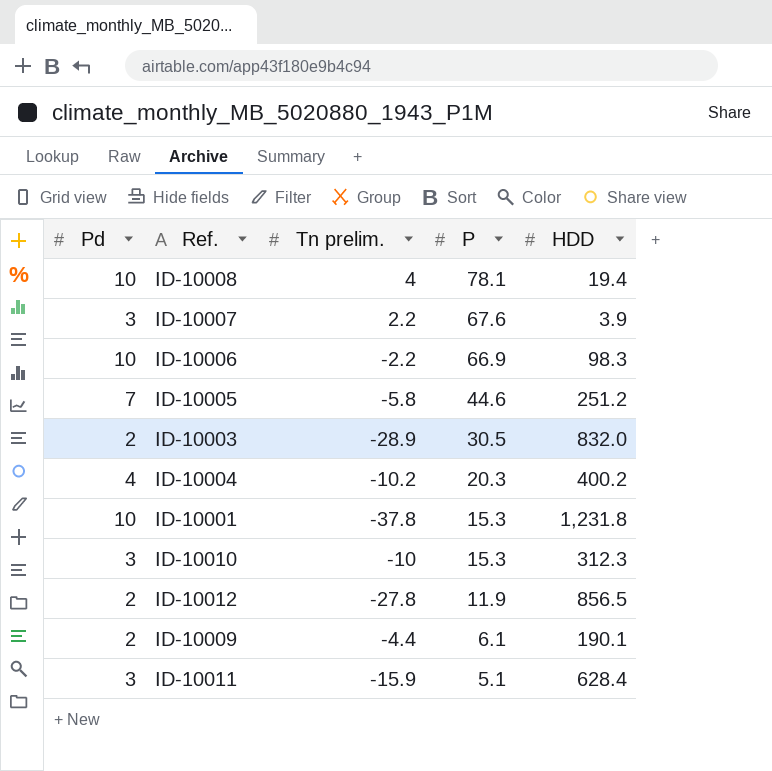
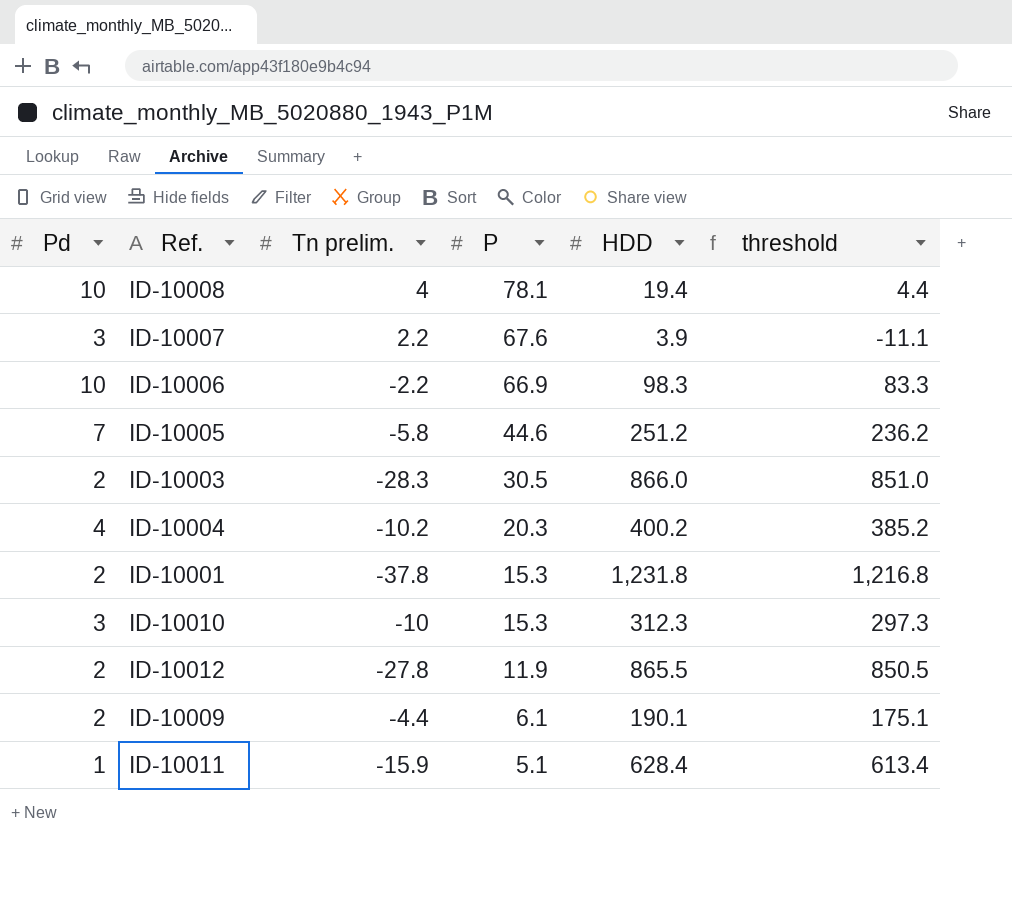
column threshold | formula: none -> [HDD] - 15
ID-10003 | Tn prelim.: -28.9 -> -28.3
ID-10003 | HDD: 832.0 -> 866.0
ID-10001 | Pd: 10 -> 2
ID-10012 | HDD: 856.5 -> 865.5
ID-10011 | Pd: 3 -> 1

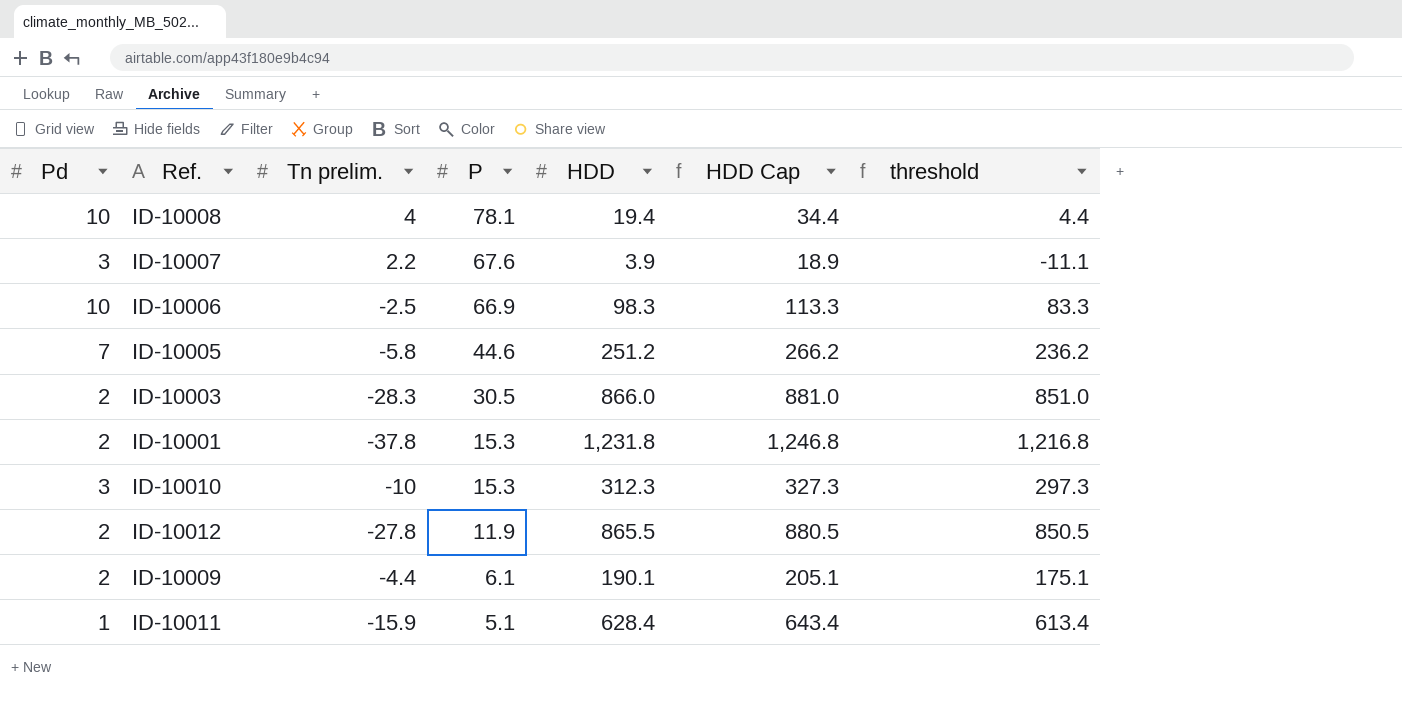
column HDD Cap | formula: none -> [HDD] + 15
row ID-10004: 4 | -10.2 | 20.3 | 400.2 | 385.2 -> none
ID-10006 | Tn prelim.: -2.2 -> -2.5

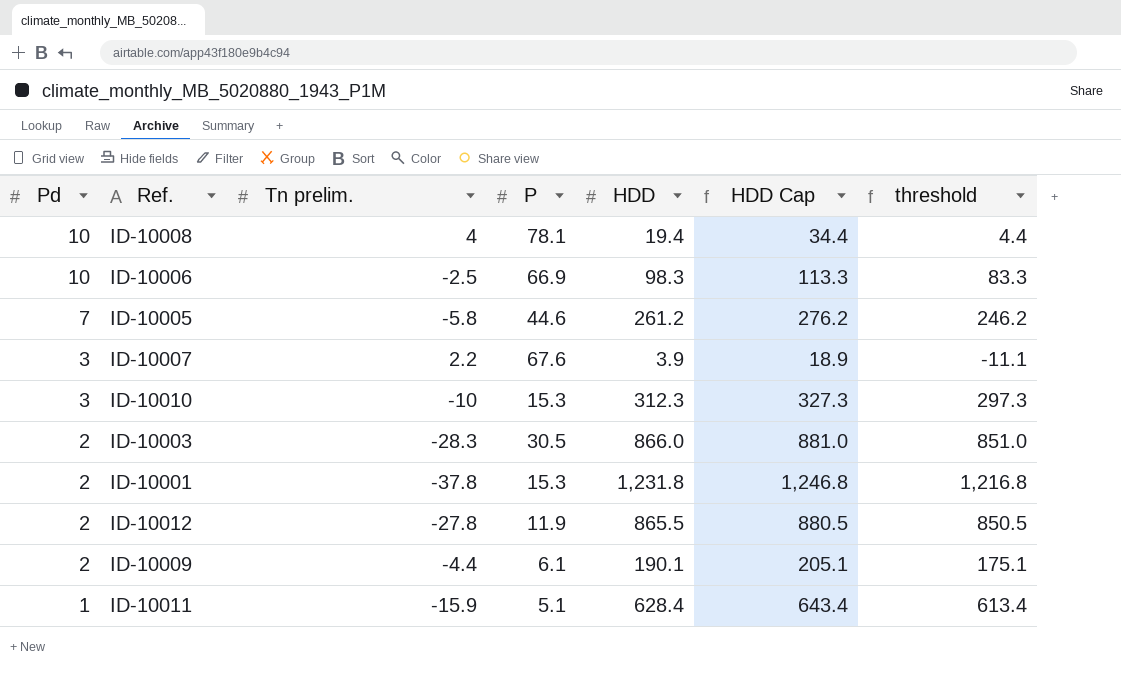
row order: P descending -> Pd descending
ID-10005 | HDD: 251.2 -> 261.2
ID-10005 | HDD Cap: 266.2 -> 276.2
ID-10005 | threshold: 236.2 -> 246.2

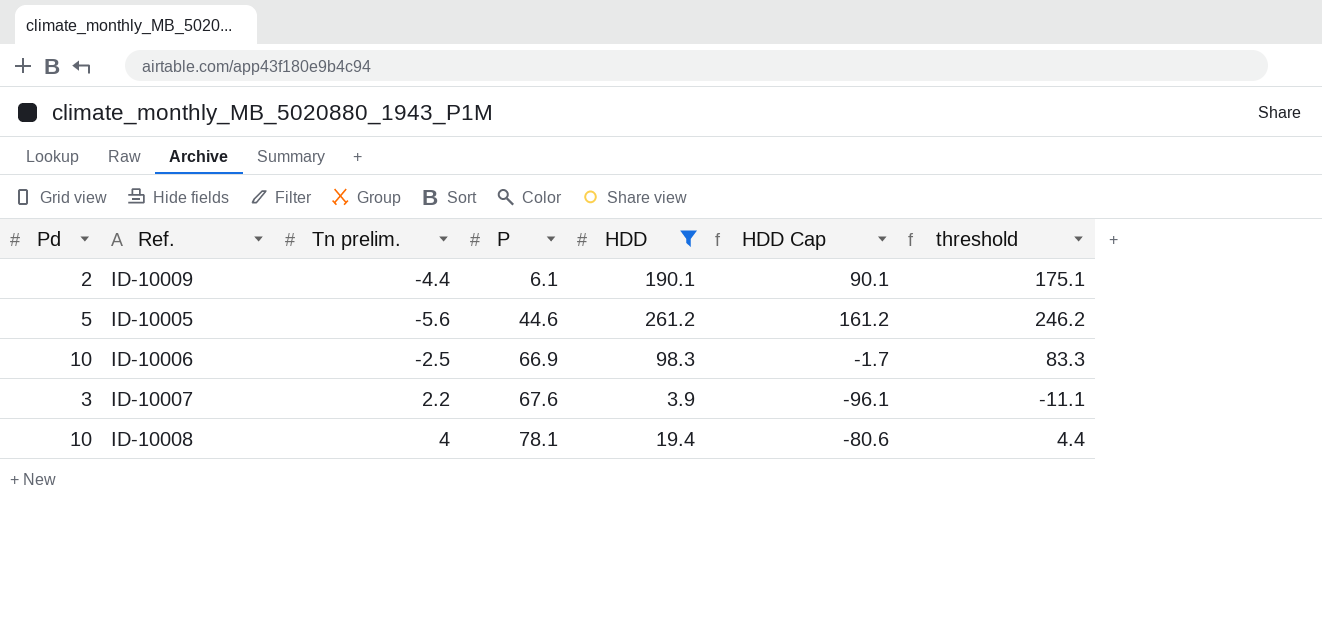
filter: none -> HDD <= 261.2
row order: Pd descending -> P ascending
column HDD Cap | formula: [HDD] + 15 -> [HDD] - 100
ID-10005 | Pd: 7 -> 5
ID-10005 | Tn prelim.: -5.8 -> -5.6

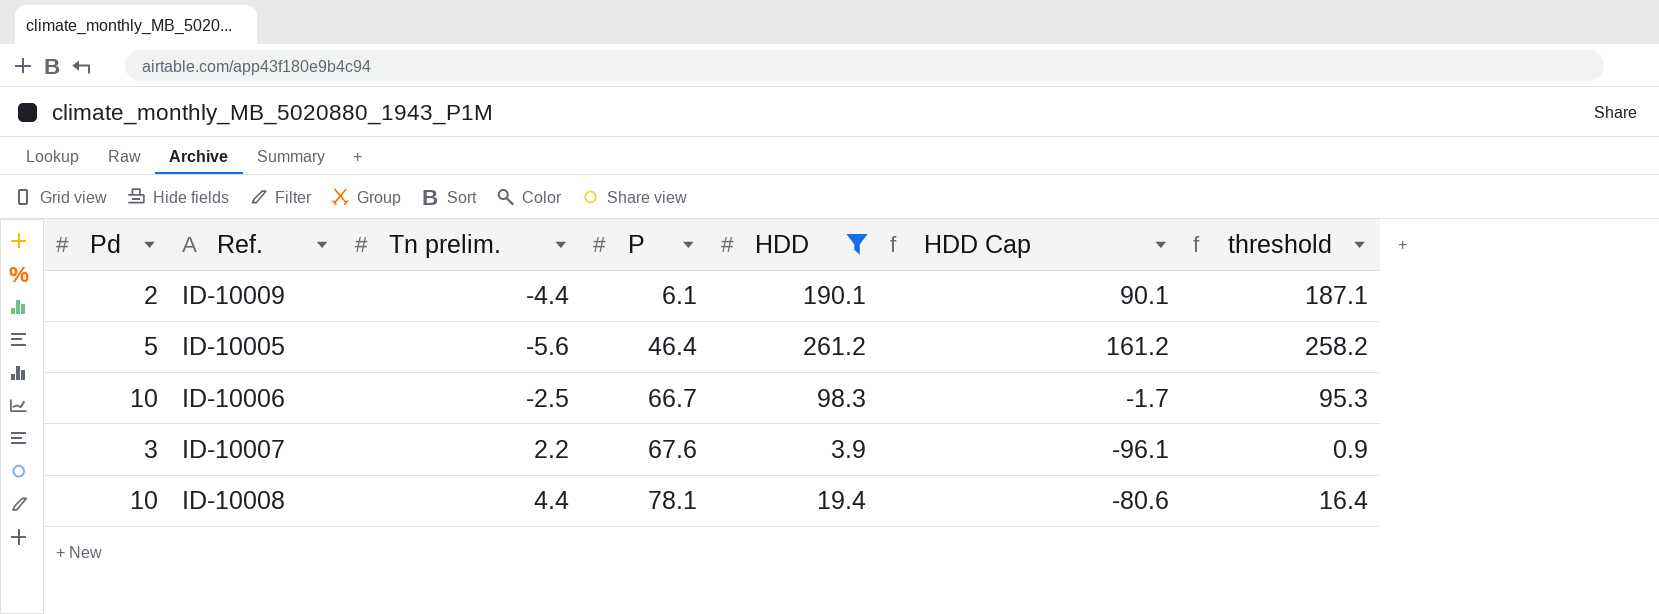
column threshold | formula: [HDD] - 15 -> [HDD] - 3
ID-10005 | P: 44.6 -> 46.4
ID-10006 | P: 66.9 -> 66.7
ID-10008 | Tn prelim.: 4 -> 4.4

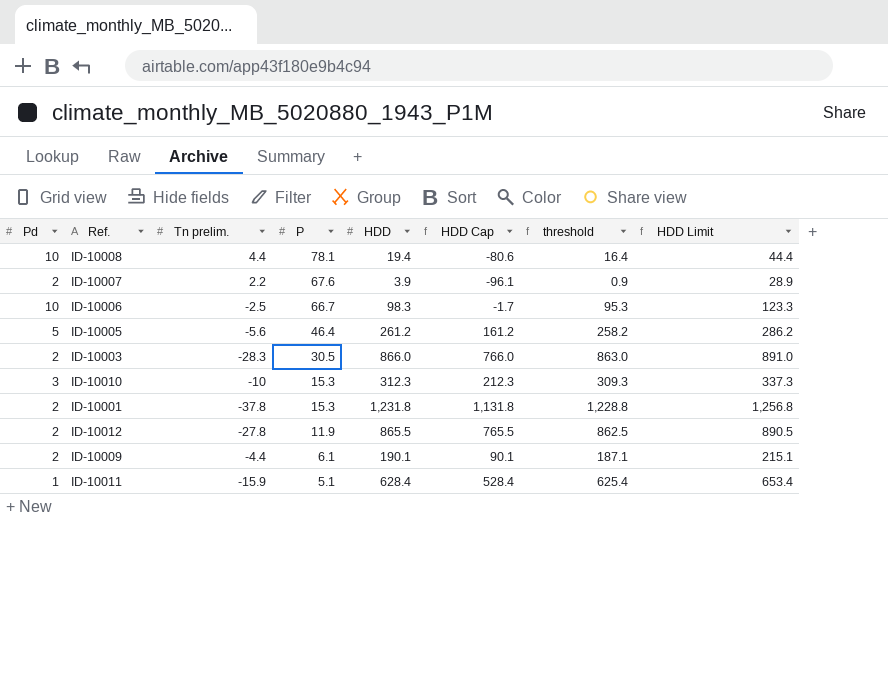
filter: HDD <= 261.2 -> none
row order: P ascending -> P descending
column HDD Limit | formula: none -> [HDD] + 25
ID-10007 | Pd: 3 -> 2

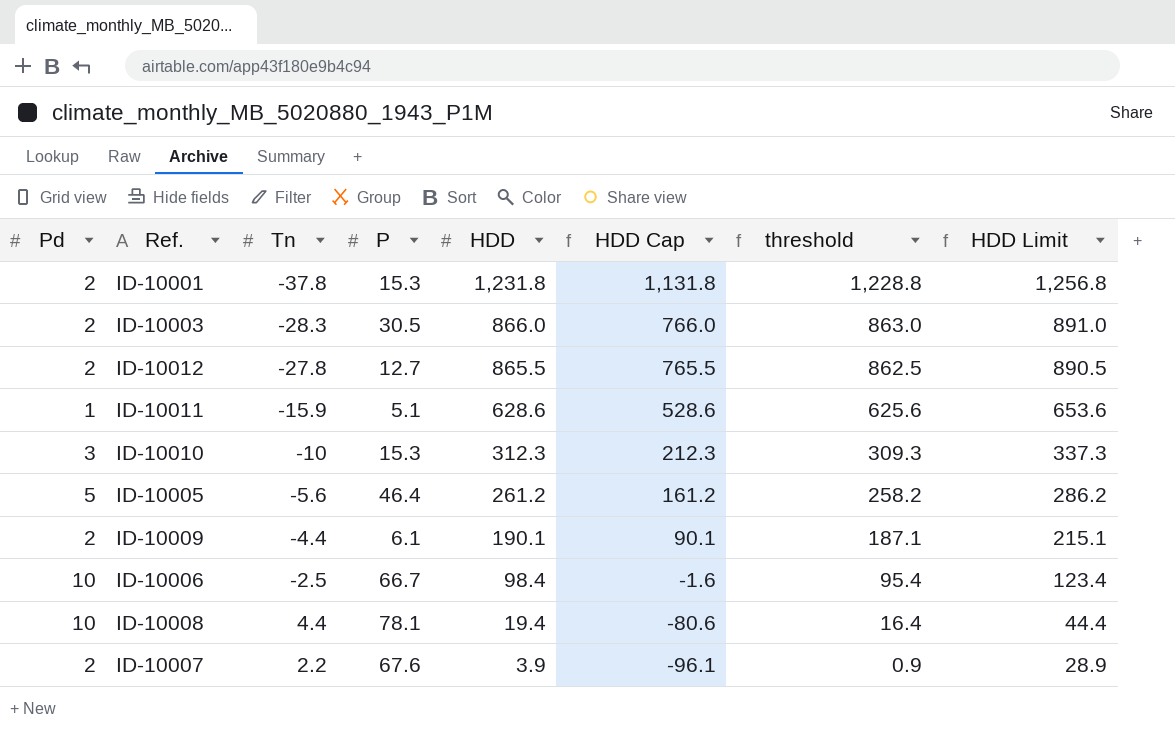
row order: P descending -> HDD descending
column name: Tn prelim. -> Tn
ID-10012 | P: 11.9 -> 12.7
ID-10011 | HDD: 628.4 -> 628.6
ID-10011 | HDD Cap: 528.4 -> 528.6
ID-10011 | threshold: 625.4 -> 625.6
ID-10011 | HDD Limit: 653.4 -> 653.6
ID-10006 | HDD: 98.3 -> 98.4
ID-10006 | HDD Cap: -1.7 -> -1.6
ID-10006 | threshold: 95.3 -> 95.4
ID-10006 | HDD Limit: 123.3 -> 123.4

